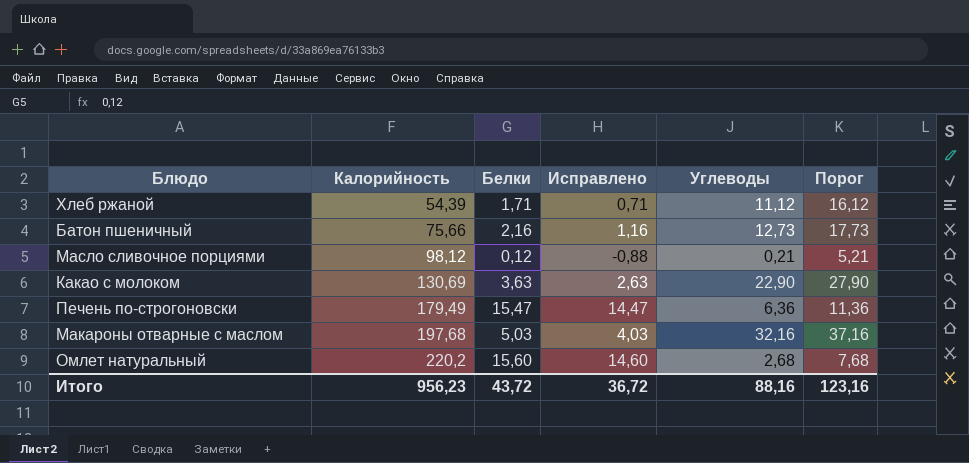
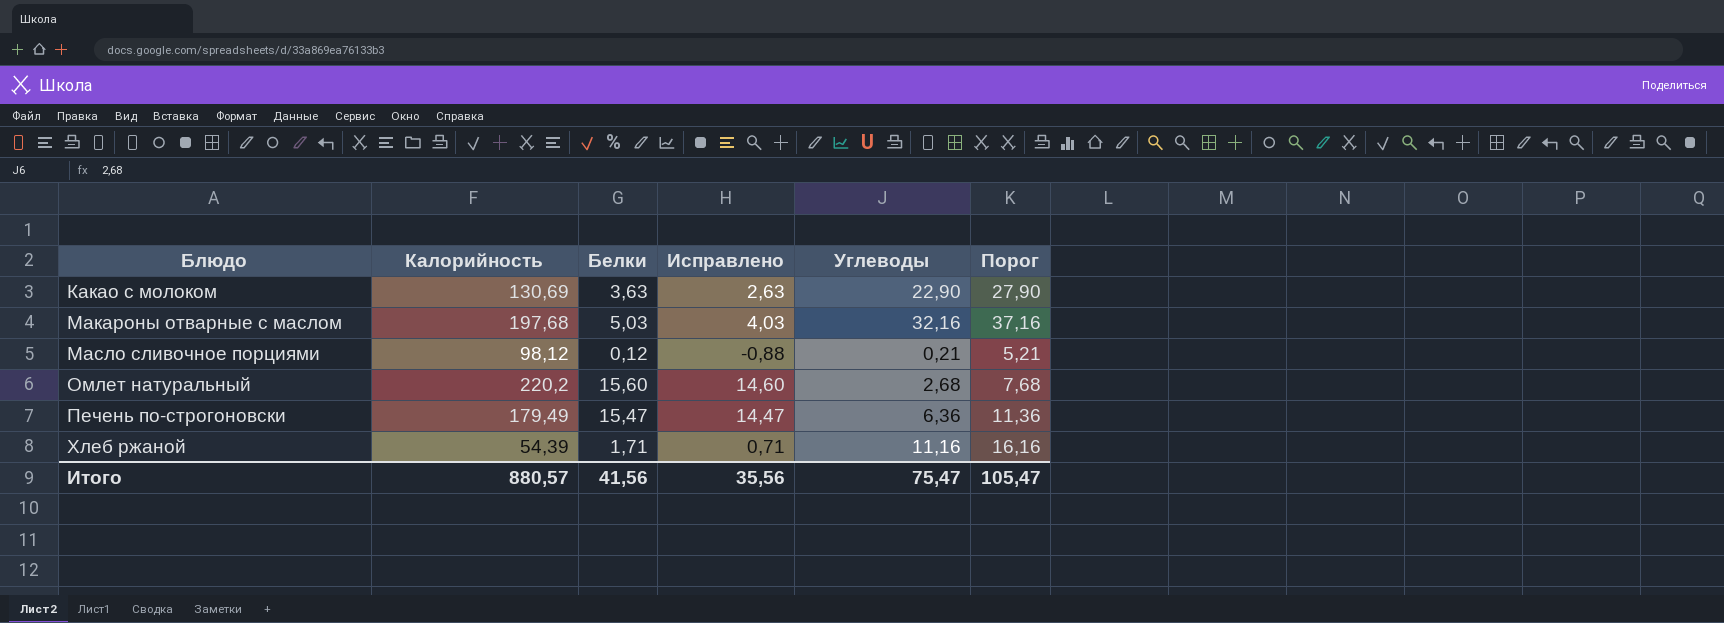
row order: Калорийность ascending -> Блюдо ascending
row Батон пшеничный: 75,66 | 2,16 | 1,16 | 12,73 | 17,73 -> none
Хлеб ржаной | Углеводы: 11,12 -> 11,16
Хлеб ржаной | Порог: 16,12 -> 16,16
Итого | Калорийность: 956,23 -> 880,57
Итого | Белки: 43,72 -> 41,56
Итого | Исправлено: 36,72 -> 35,56
Итого | Углеводы: 88,16 -> 75,47
Итого | Порог: 123,16 -> 105,47

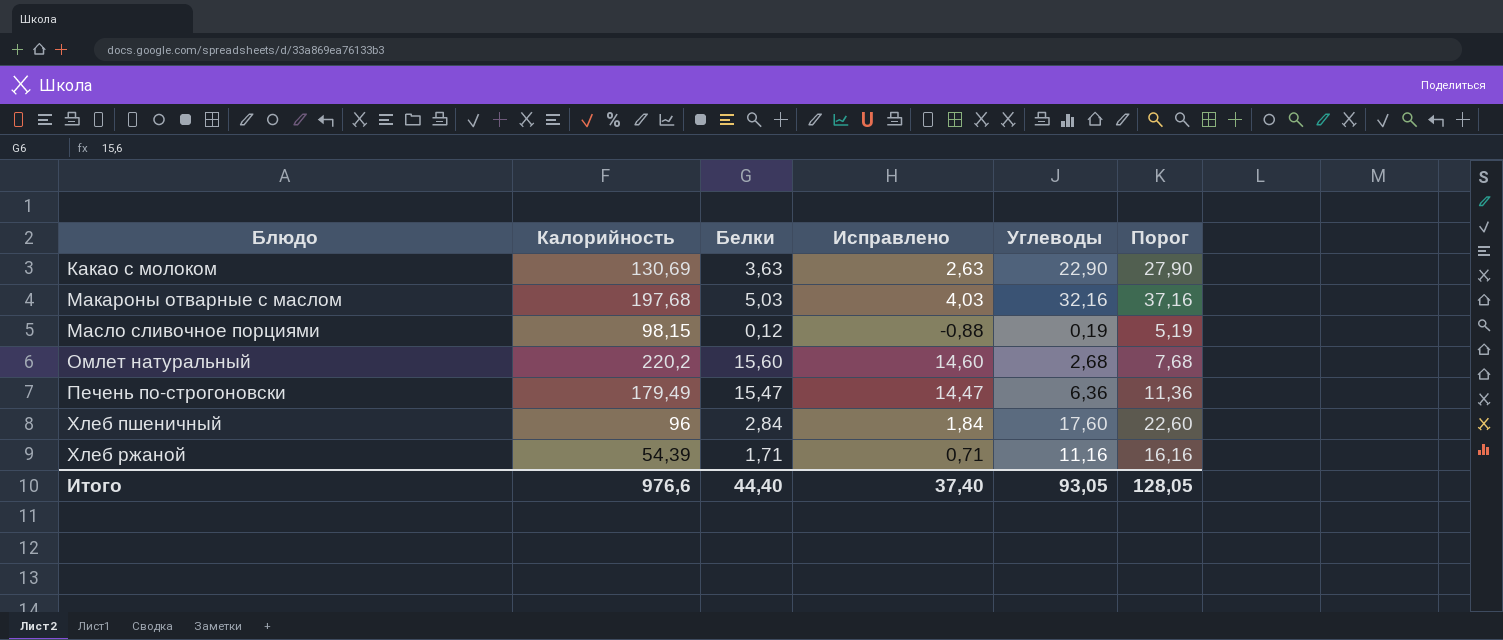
Масло сливочное порциями | Калорийность: 98,12 -> 98,15
Масло сливочное порциями | Углеводы: 0,21 -> 0,19
Масло сливочное порциями | Порог: 5,21 -> 5,19
row Хлеб пшеничный: none -> 96 | 2,84 | 1,84 | 17,60 | 22,60
Итого | Калорийность: 880,57 -> 976,6
Итого | Белки: 41,56 -> 44,40
Итого | Исправлено: 35,56 -> 37,40
Итого | Углеводы: 75,47 -> 93,05
Итого | Порог: 105,47 -> 128,05

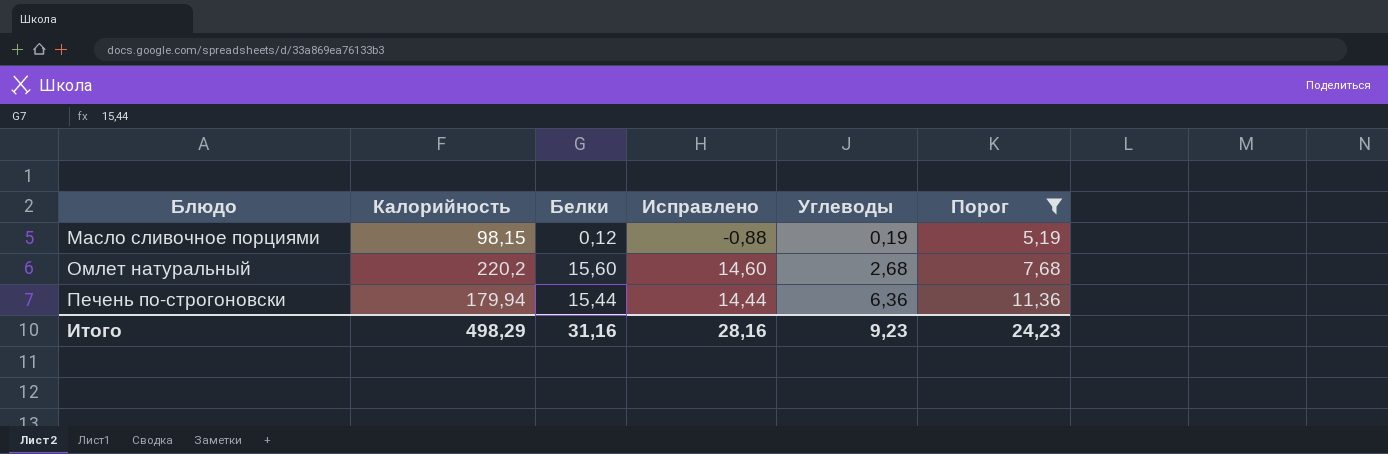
filter: none -> Порог <= 11,36
Печень по-строгоновски | Калорийность: 179,49 -> 179,94
Печень по-строгоновски | Белки: 15,47 -> 15,44
Печень по-строгоновски | Исправлено: 14,47 -> 14,44
Итого | Калорийность: 976,6 -> 498,29
Итого | Белки: 44,40 -> 31,16
Итого | Исправлено: 37,40 -> 28,16
Итого | Углеводы: 93,05 -> 9,23
Итого | Порог: 128,05 -> 24,23

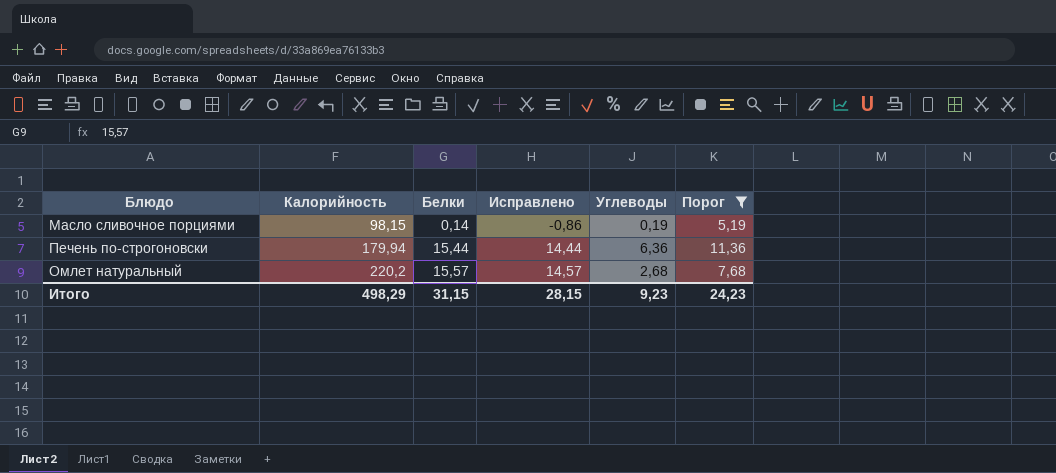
row order: Блюдо ascending -> Калорийность ascending
Масло сливочное порциями | Белки: 0,12 -> 0,14
Масло сливочное порциями | Исправлено: -0,88 -> -0,86
Омлет натуральный | Белки: 15,60 -> 15,57
Омлет натуральный | Исправлено: 14,60 -> 14,57
Итого | Белки: 31,16 -> 31,15
Итого | Исправлено: 28,16 -> 28,15

